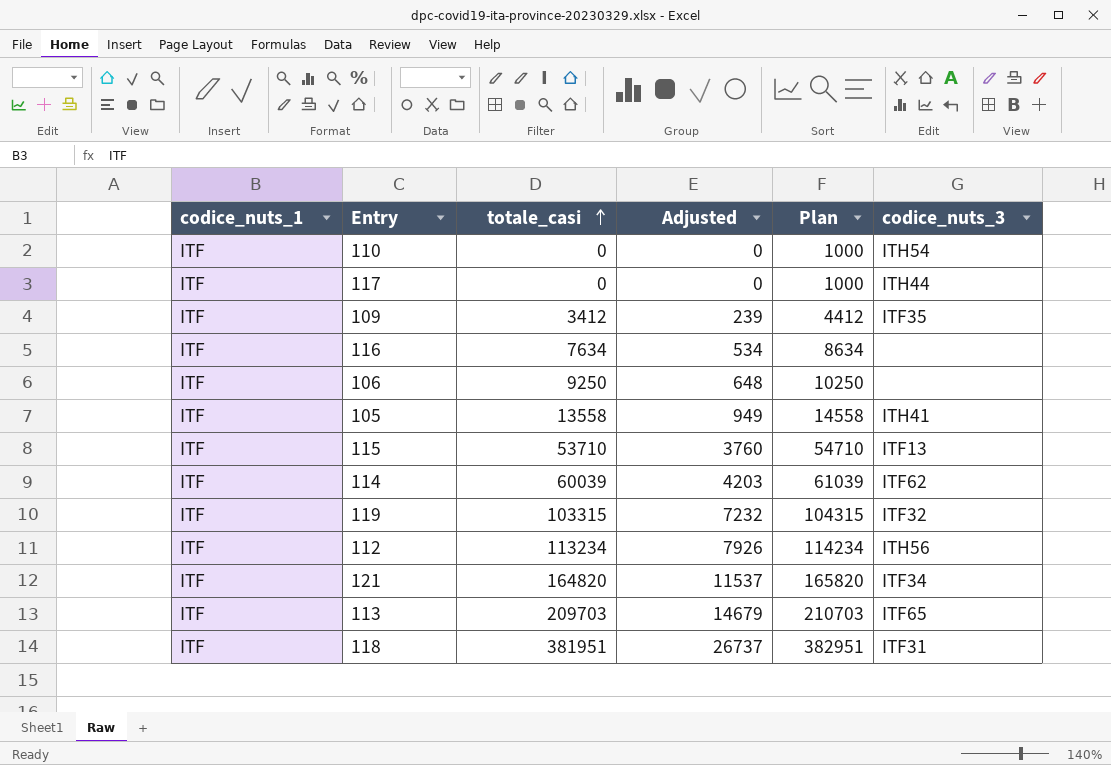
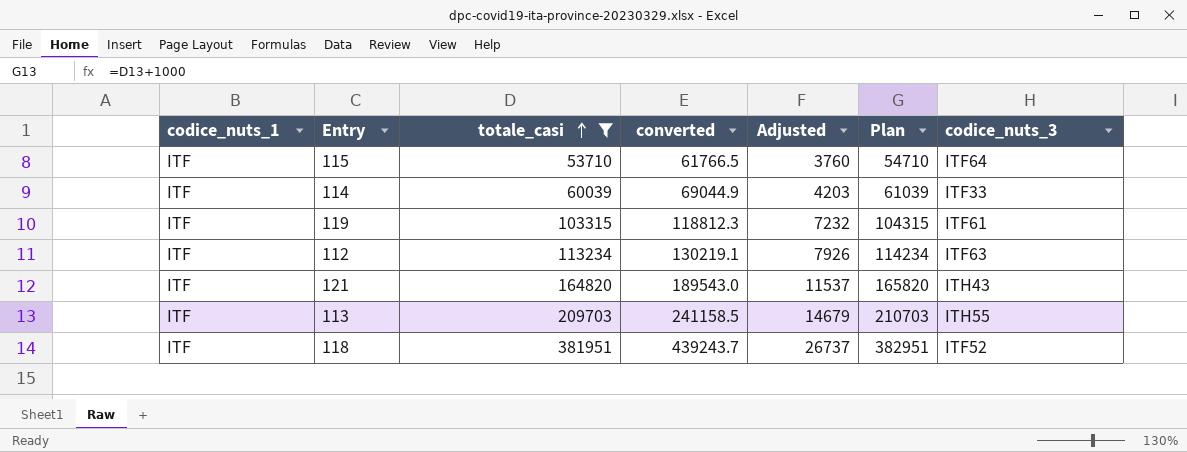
filter: none -> totale_casi >= 53710
column converted | formula: none -> [totale_casi] * 1.15
115 | codice_nuts_3: ITF13 -> ITF64
114 | codice_nuts_3: ITF62 -> ITF33
119 | codice_nuts_3: ITF32 -> ITF61
112 | codice_nuts_3: ITH56 -> ITF63
121 | codice_nuts_3: ITF34 -> ITH43
113 | codice_nuts_3: ITF65 -> ITH55
118 | codice_nuts_3: ITF31 -> ITF52

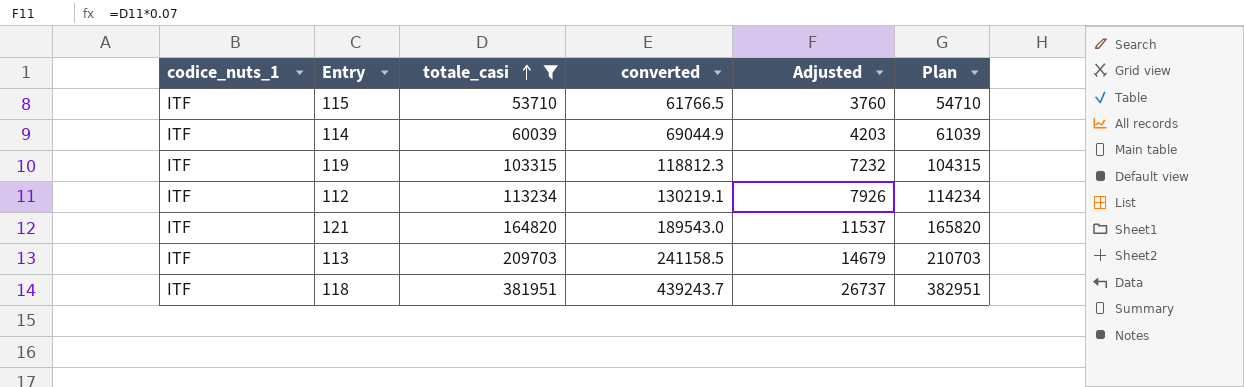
column codice_nuts_3 | position: 7 -> none

